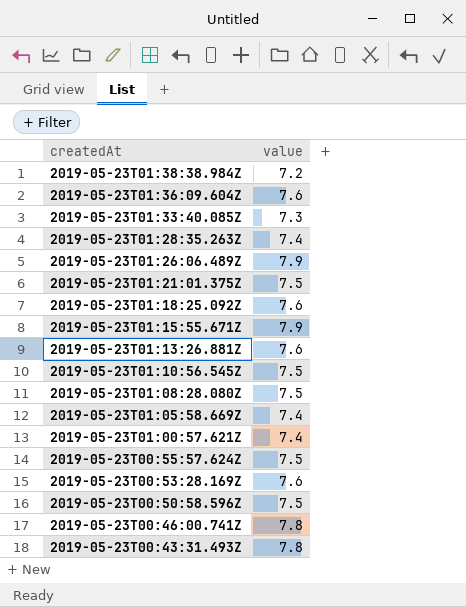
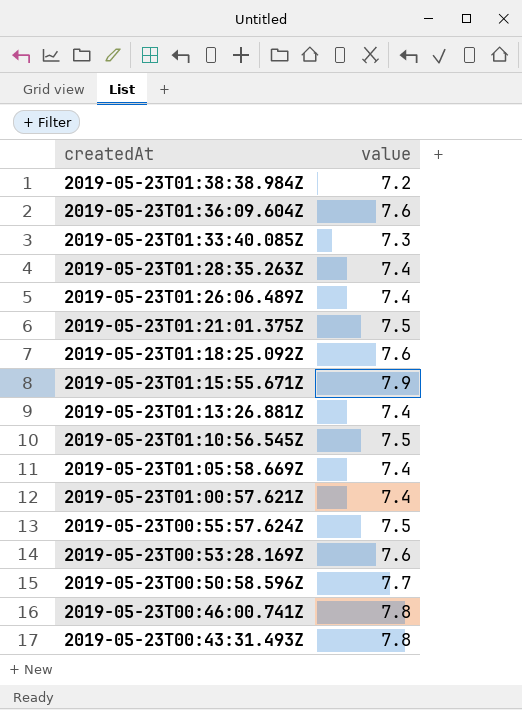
row 2019-05-23T01:08:28.080Z: 7.5 -> none
2019-05-23T01:26:06.489Z | value: 7.9 -> 7.4
2019-05-23T01:13:26.881Z | value: 7.6 -> 7.4
2019-05-23T00:50:58.596Z | value: 7.5 -> 7.7

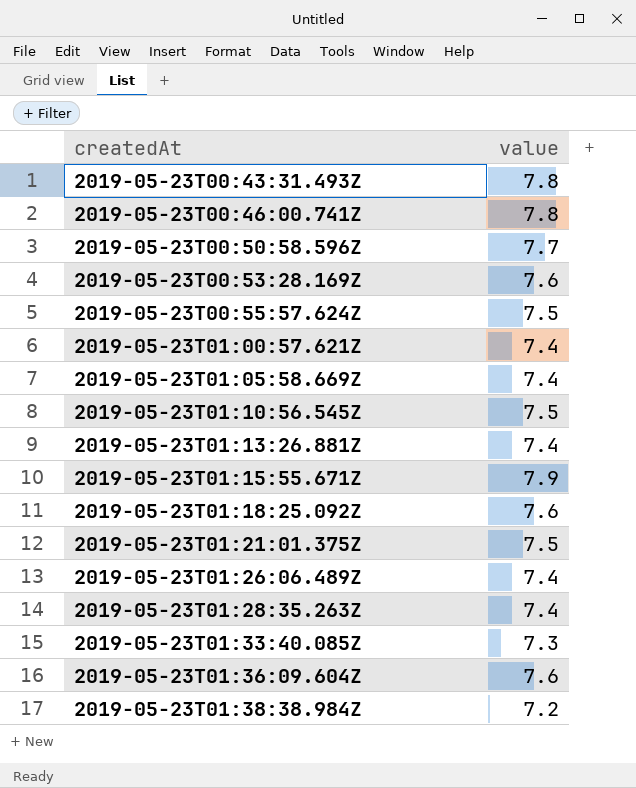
row order: createdAt descending -> createdAt ascending

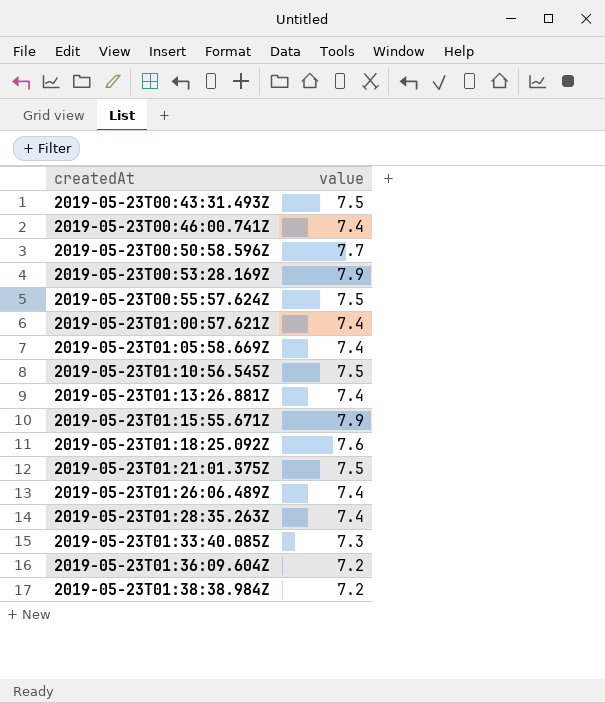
2019-05-23T00:43:31.493Z | value: 7.8 -> 7.5
2019-05-23T00:46:00.741Z | value: 7.8 -> 7.4
2019-05-23T00:53:28.169Z | value: 7.6 -> 7.9
2019-05-23T01:36:09.604Z | value: 7.6 -> 7.2

